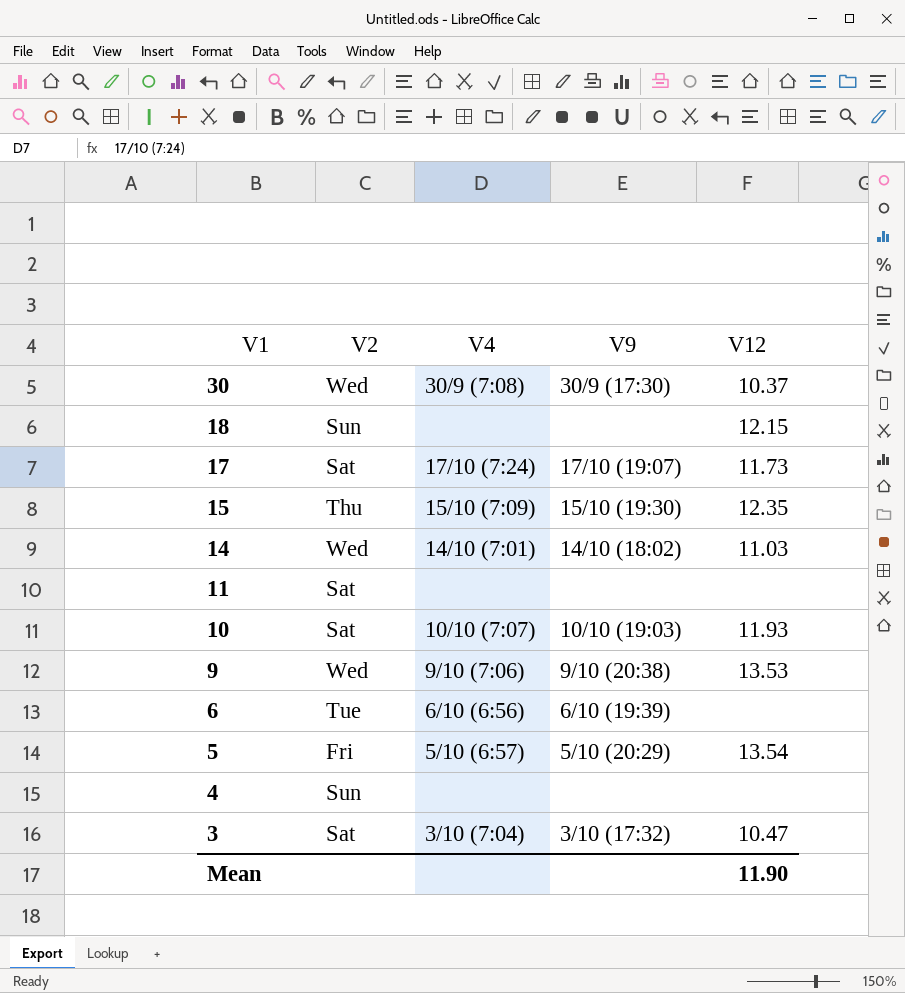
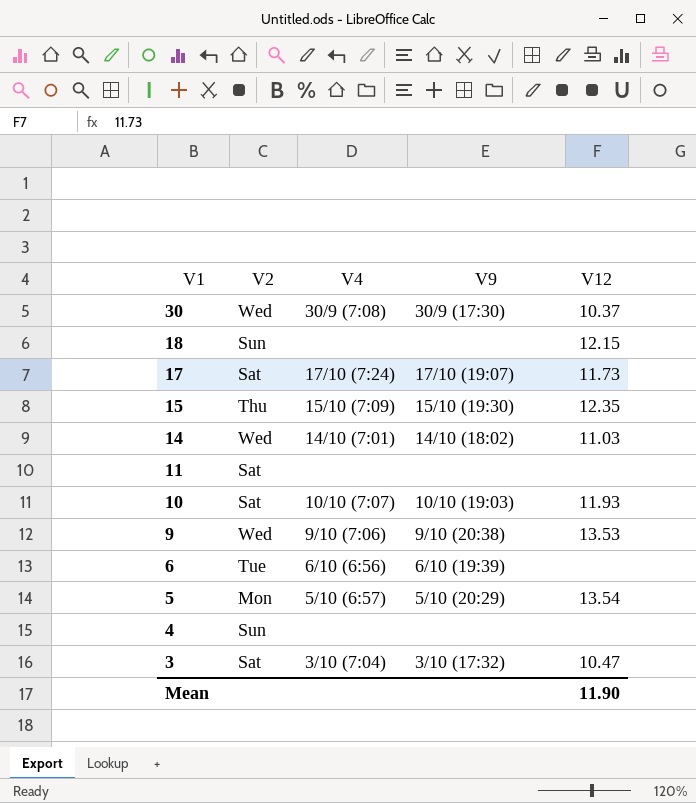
5 | V2: Fri -> Mon

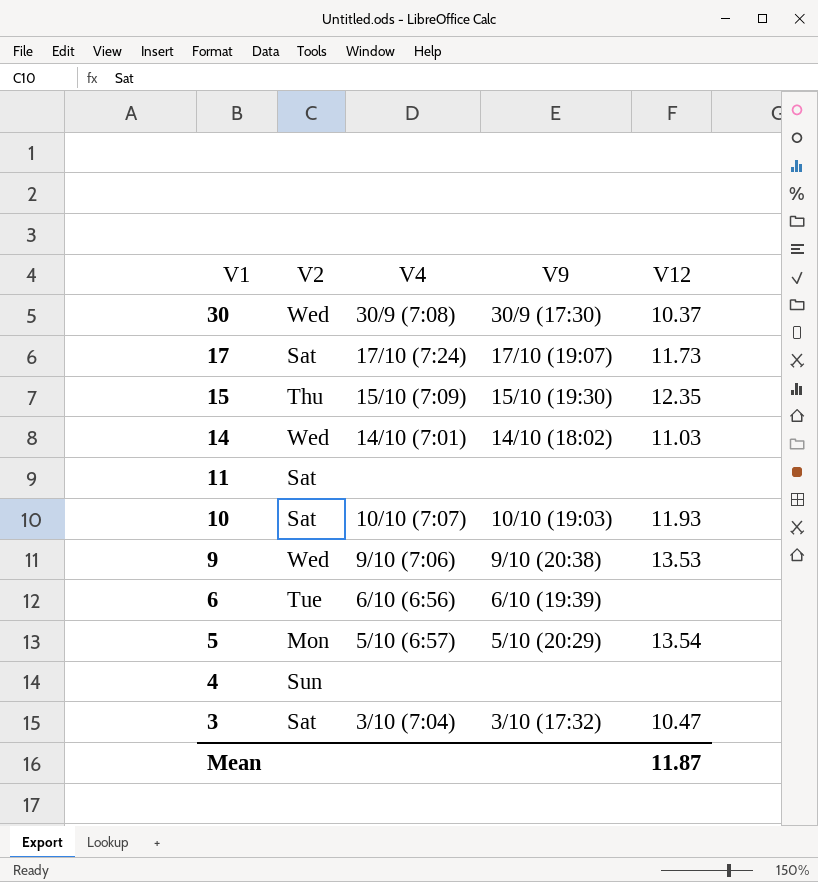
row 18: Sun | none | none | 12.15 -> none
Mean | V12: 11.90 -> 11.87

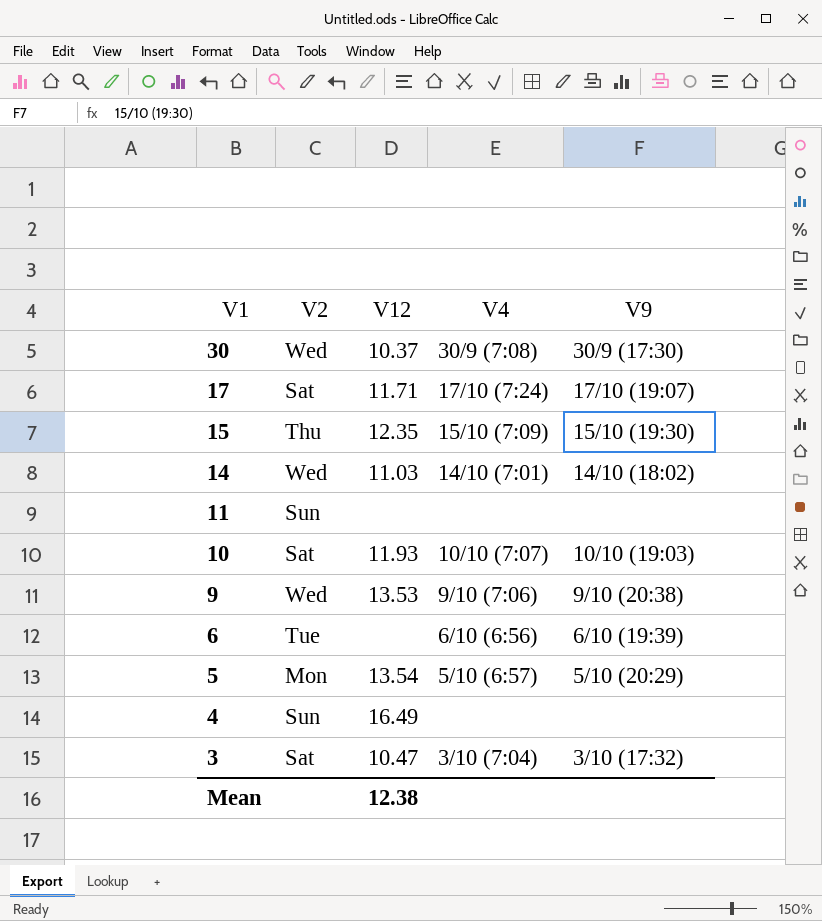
column V12 | position: 5 -> 3
17 | V12: 11.73 -> 11.71
11 | V2: Sat -> Sun
4 | V12: none -> 16.49
Mean | V12: 11.87 -> 12.38

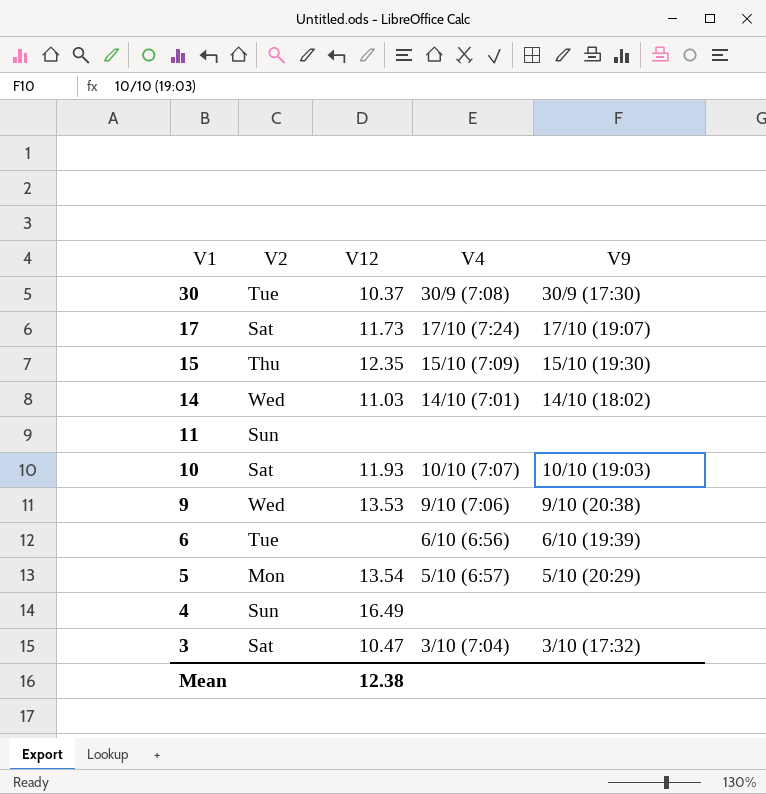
30 | V2: Wed -> Tue
17 | V12: 11.71 -> 11.73

